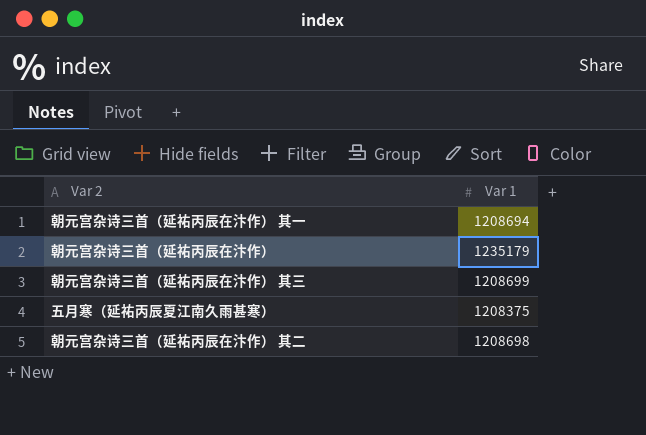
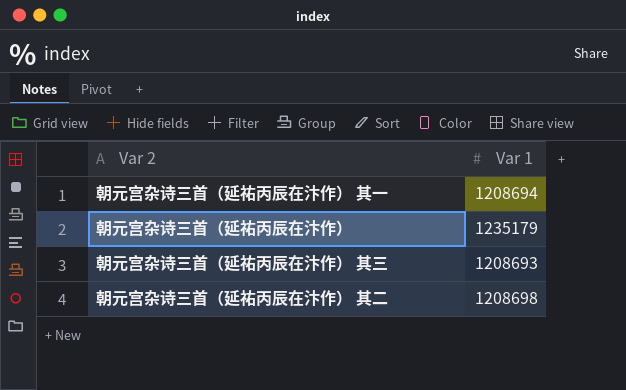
row 五月寒（延祐丙辰夏江南久雨甚寒）: 1208375 -> none
朝元宫杂诗三首（延祐丙辰在汴作） 其三 | Var 1: 1208699 -> 1208693

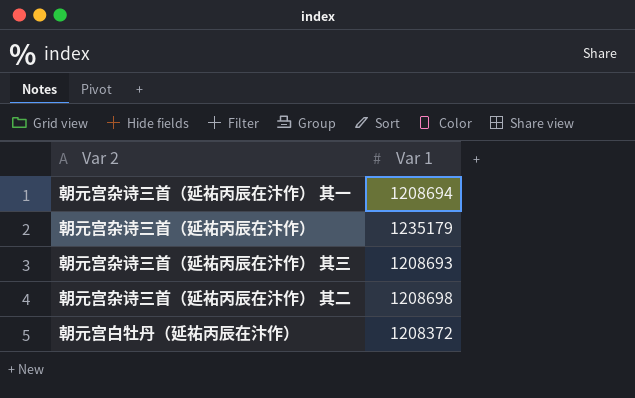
row 朝元宫白牡丹（延祐丙辰在汴作）: none -> 1208372

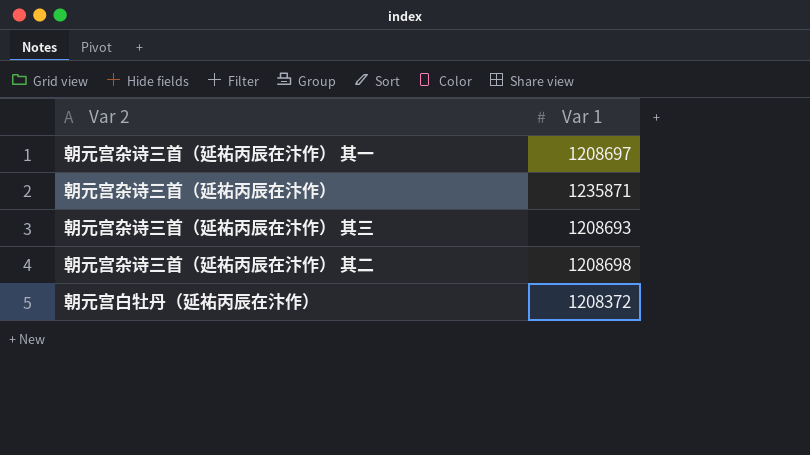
朝元宫杂诗三首（延祐丙辰在汴作） 其一 | Var 1: 1208694 -> 1208697
朝元宫杂诗三首（延祐丙辰在汴作） | Var 1: 1235179 -> 1235871

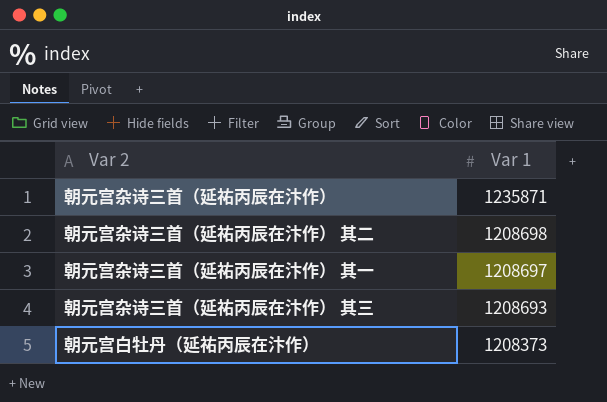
row order: none -> Var 1 descending
朝元宫白牡丹（延祐丙辰在汴作） | Var 1: 1208372 -> 1208373

